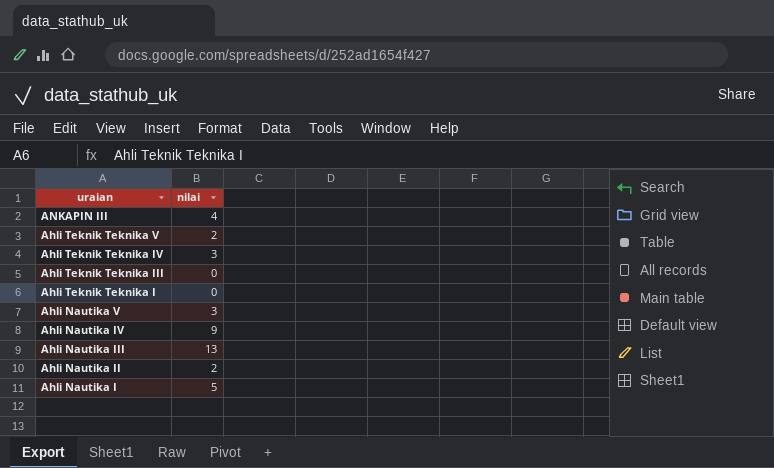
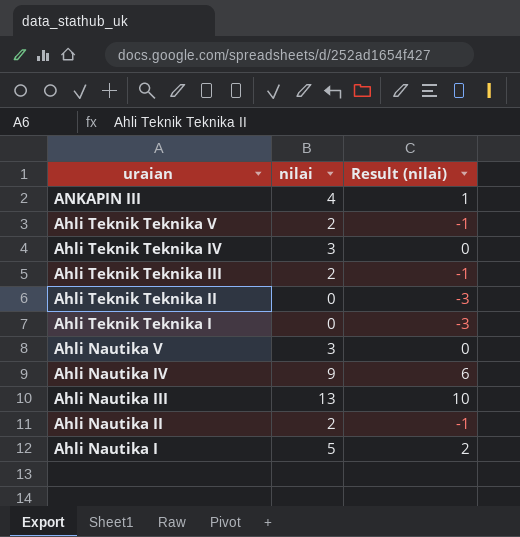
column Result (nilai) | formula: none -> [nilai] - 3
Ahli Teknik Teknika III | nilai: 0 -> 2
row Ahli Teknik Teknika II: none -> 0 | -3

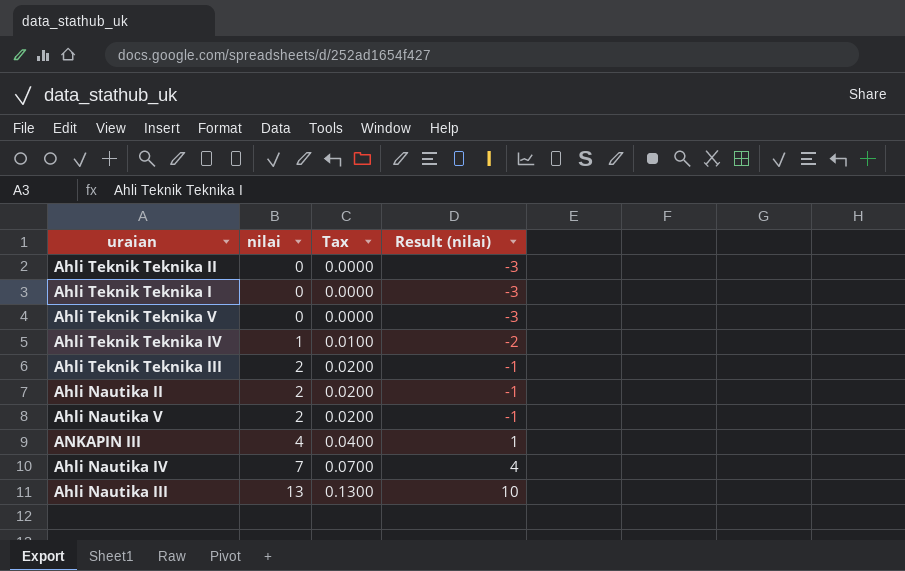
row order: uraian descending -> nilai ascending
column Tax | formula: none -> [nilai] * 0.01
row Ahli Nautika I: 5 | 2 -> none
Ahli Teknik Teknika V | nilai: 2 -> 0
Ahli Teknik Teknika V | Result (nilai): -1 -> -3
Ahli Teknik Teknika IV | nilai: 3 -> 1
Ahli Teknik Teknika IV | Result (nilai): 0 -> -2
Ahli Nautika V | nilai: 3 -> 2
Ahli Nautika V | Result (nilai): 0 -> -1
Ahli Nautika IV | nilai: 9 -> 7
Ahli Nautika IV | Result (nilai): 6 -> 4

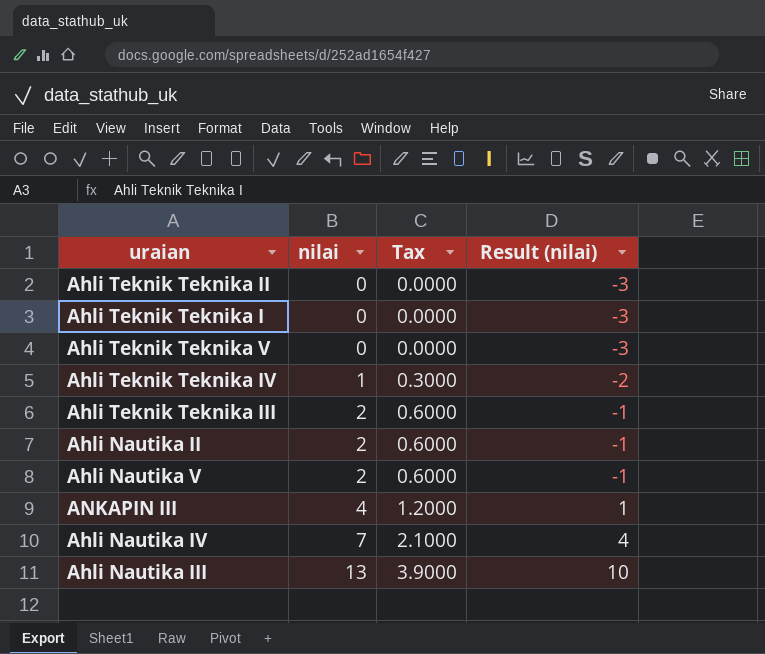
column Tax | formula: [nilai] * 0.01 -> [nilai] * 0.3

